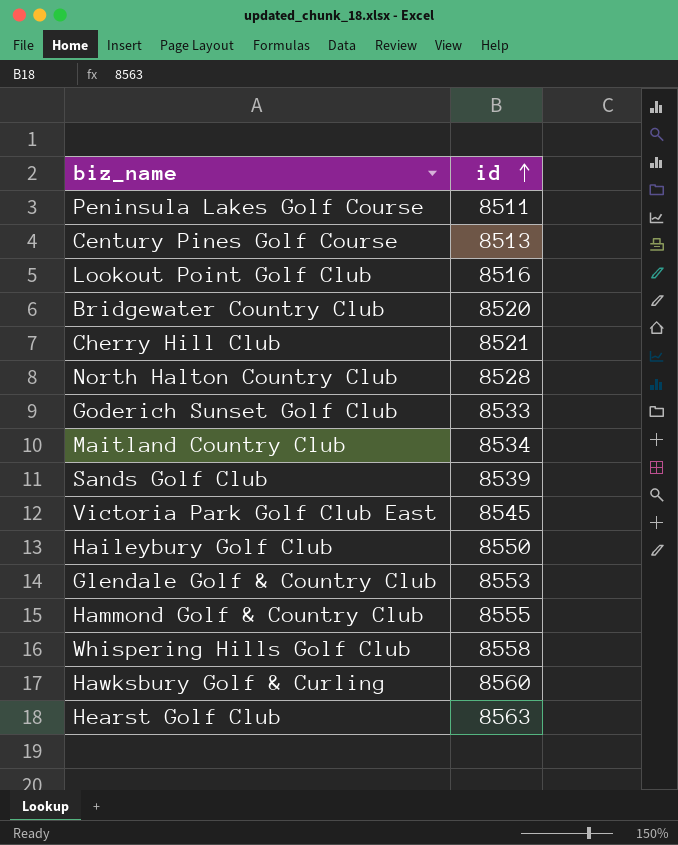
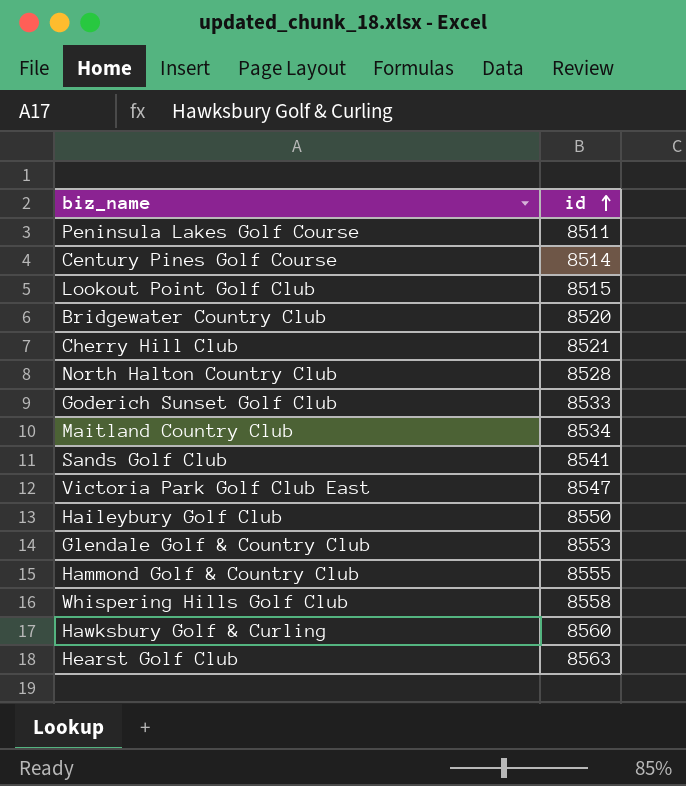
Century Pines Golf Course | id: 8513 -> 8514
Lookout Point Golf Club | id: 8516 -> 8515
Sands Golf Club | id: 8539 -> 8541
Victoria Park Golf Club East | id: 8545 -> 8547

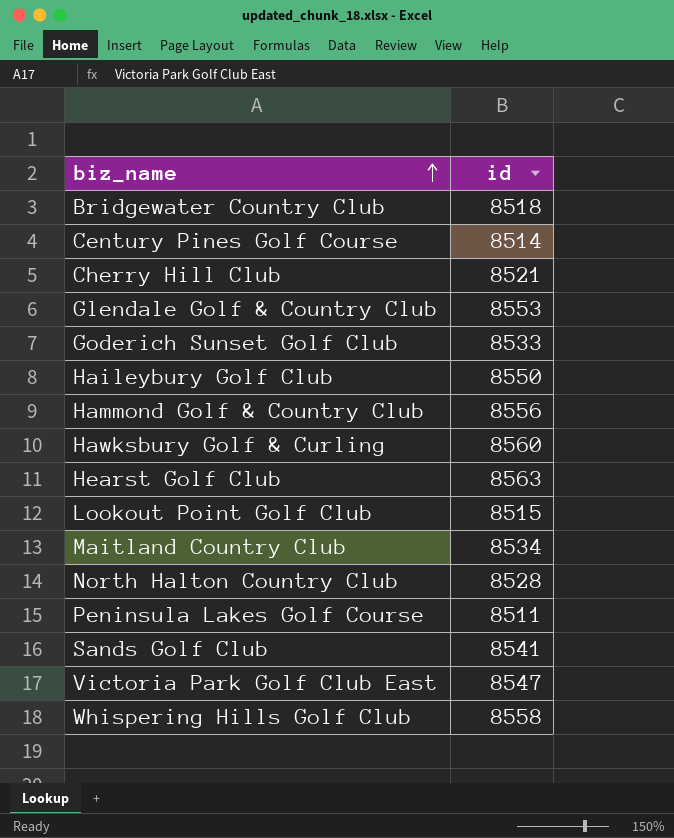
row order: id ascending -> biz_name ascending
Bridgewater Country Club | id: 8520 -> 8518
Hammond Golf & Country Club | id: 8555 -> 8556

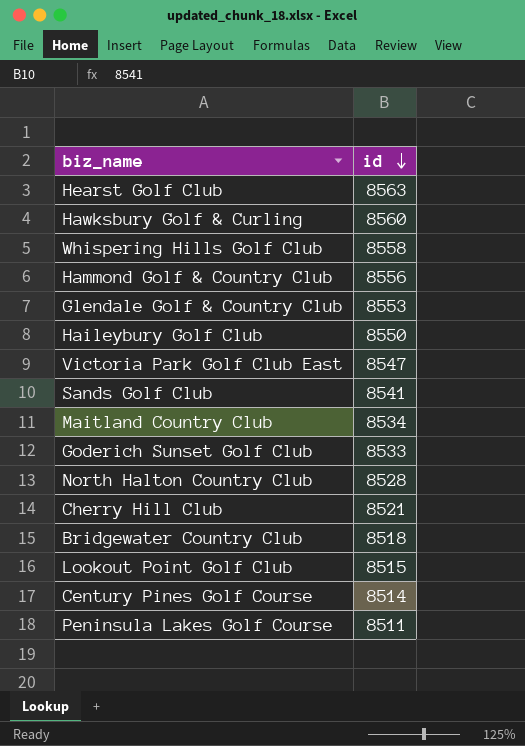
row order: biz_name ascending -> id descending

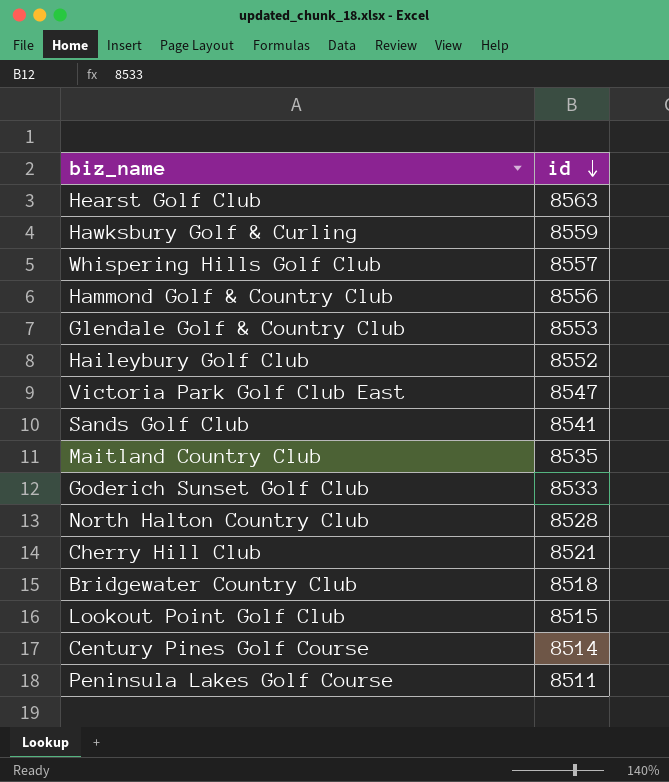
Hawksbury Golf & Curling | id: 8560 -> 8559
Whispering Hills Golf Club | id: 8558 -> 8557
Haileybury Golf Club | id: 8550 -> 8552
Maitland Country Club | id: 8534 -> 8535

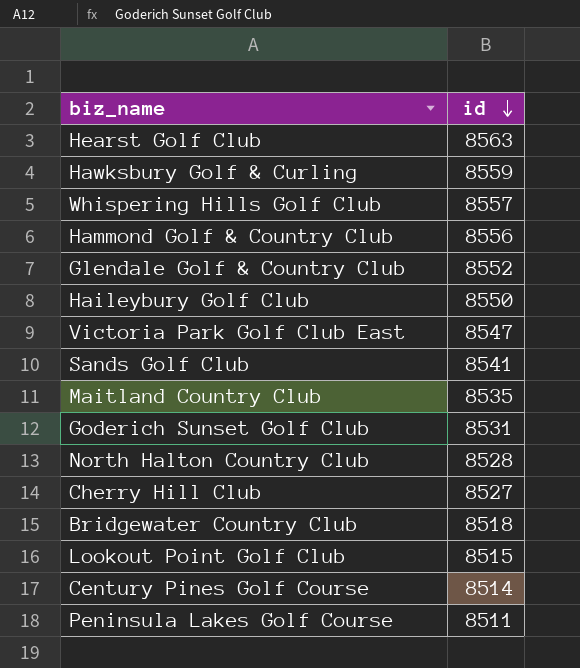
Glendale Golf & Country Club | id: 8553 -> 8552
Haileybury Golf Club | id: 8552 -> 8550
Goderich Sunset Golf Club | id: 8533 -> 8531
Cherry Hill Club | id: 8521 -> 8527

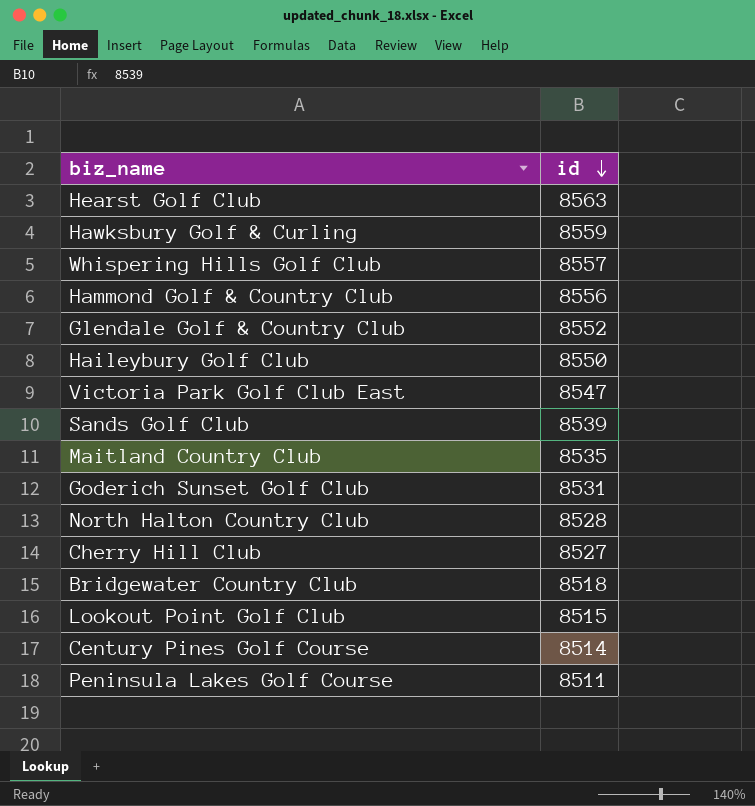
Sands Golf Club | id: 8541 -> 8539

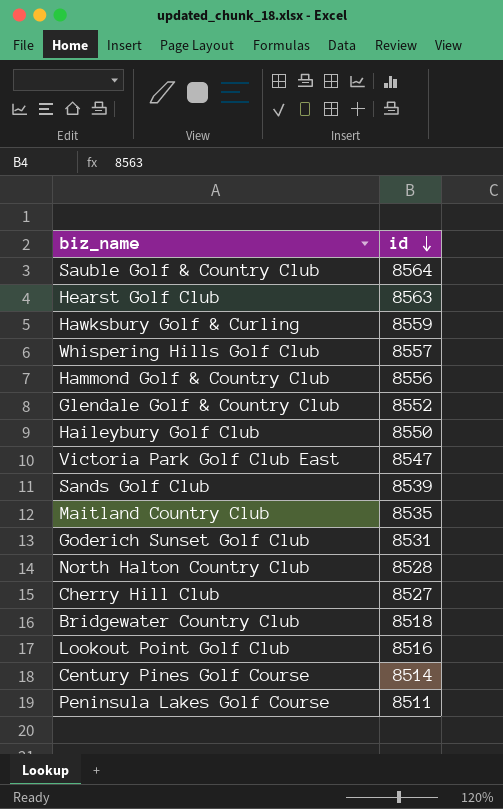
row Sauble Golf & Country Club: none -> 8564
Lookout Point Golf Club | id: 8515 -> 8516

